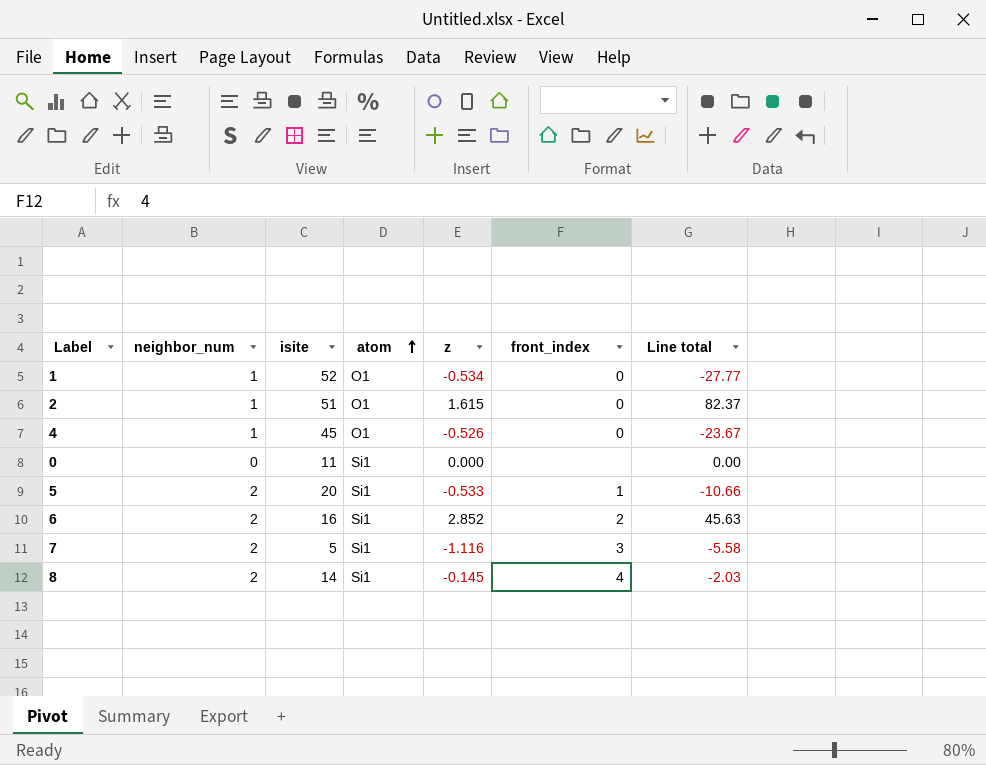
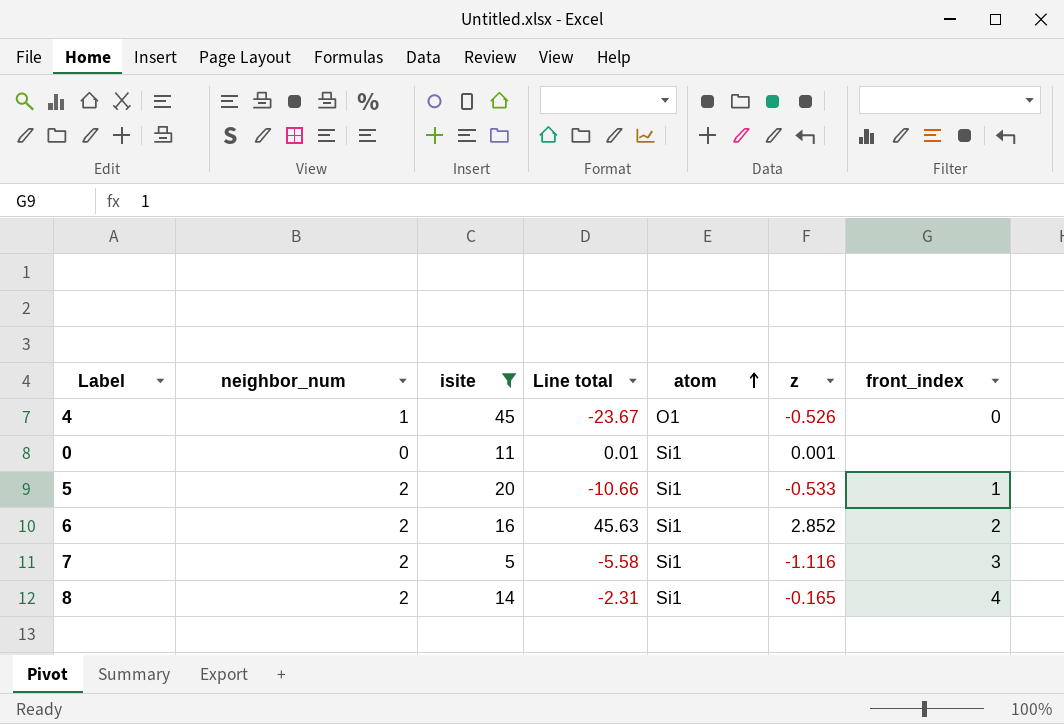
filter: none -> isite <= 45
column Line total | position: 7 -> 4
0 | Line total: 0.00 -> 0.01
0 | z: 0.000 -> 0.001
8 | Line total: -2.03 -> -2.31
8 | z: -0.145 -> -0.165

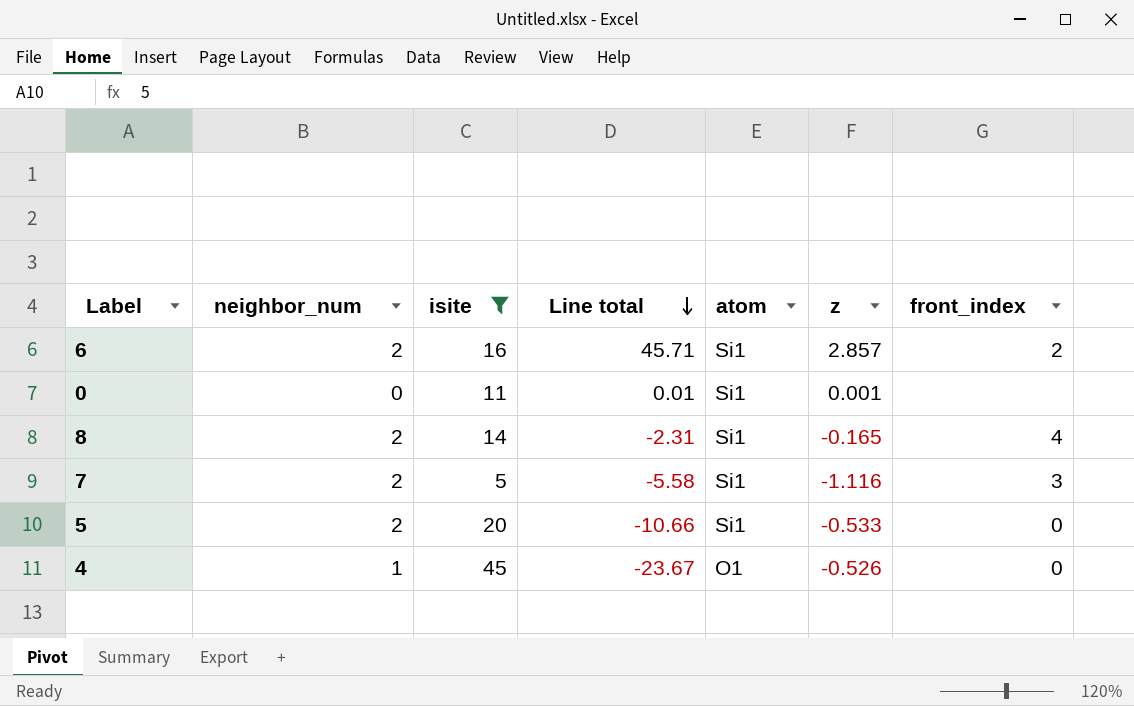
row order: atom ascending -> Line total descending
6 | Line total: 45.63 -> 45.71
6 | z: 2.852 -> 2.857
5 | front_index: 1 -> 0

